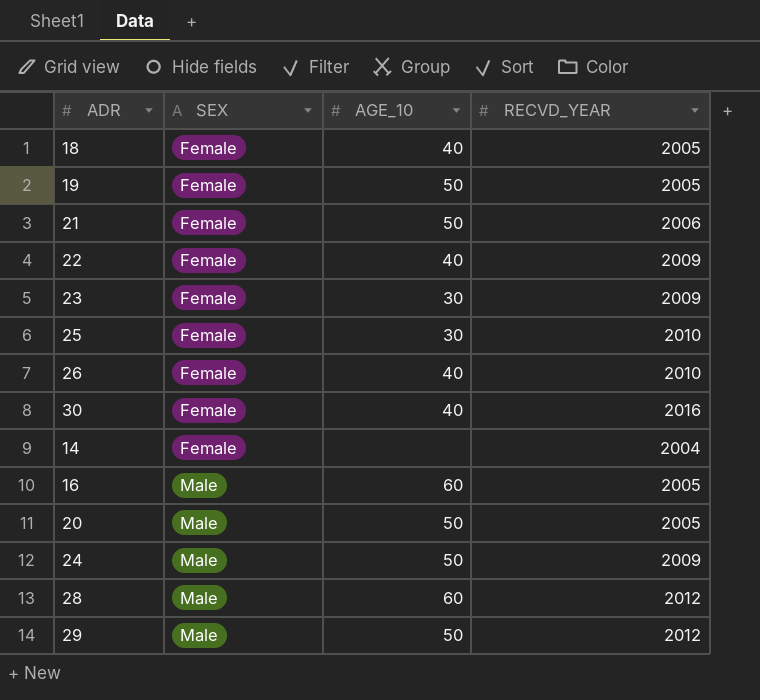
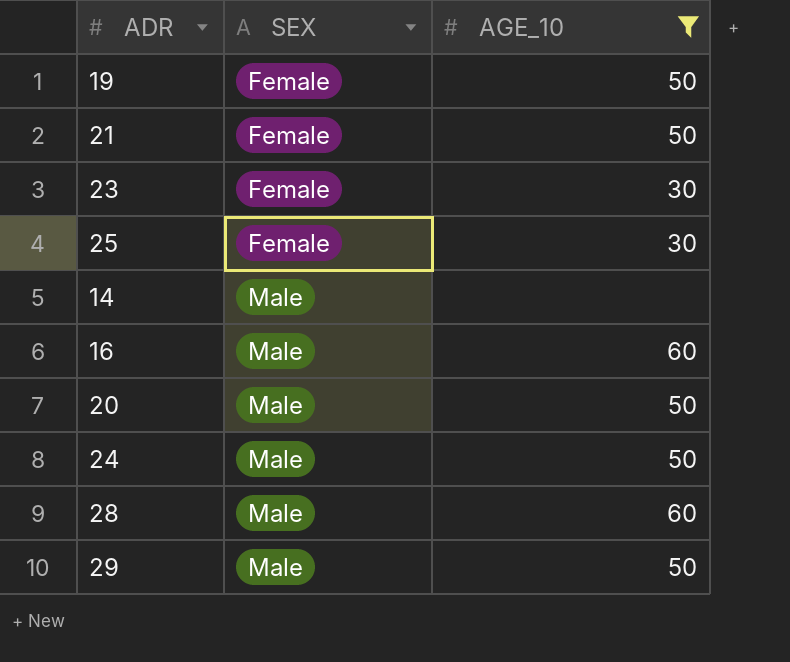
filter: none -> AGE_10 != 40
column RECVD_YEAR | position: 4 -> none
14 | SEX: Female -> Male

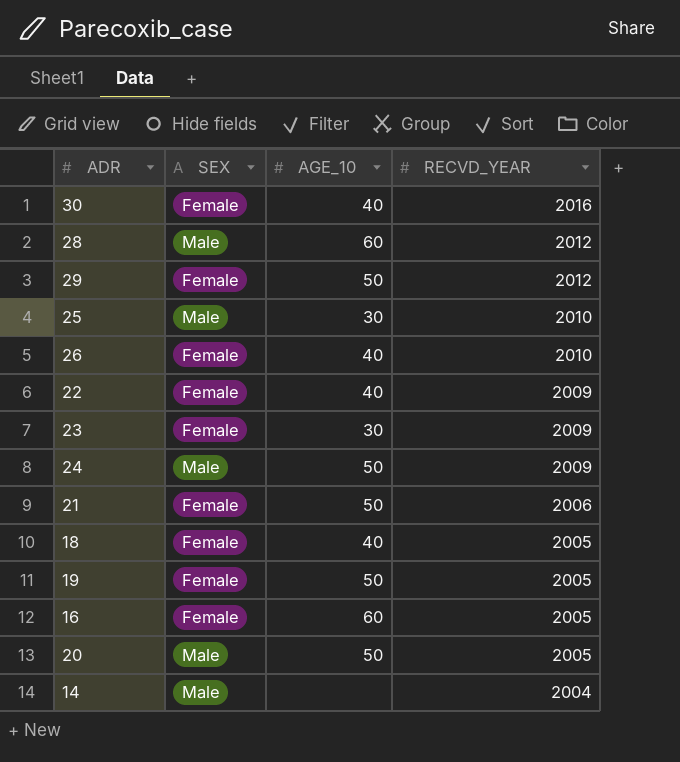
filter: AGE_10 != 40 -> none
row order: SEX ascending -> RECVD_YEAR descending
column RECVD_YEAR | position: none -> 4
29 | SEX: Male -> Female
25 | SEX: Female -> Male
16 | SEX: Male -> Female

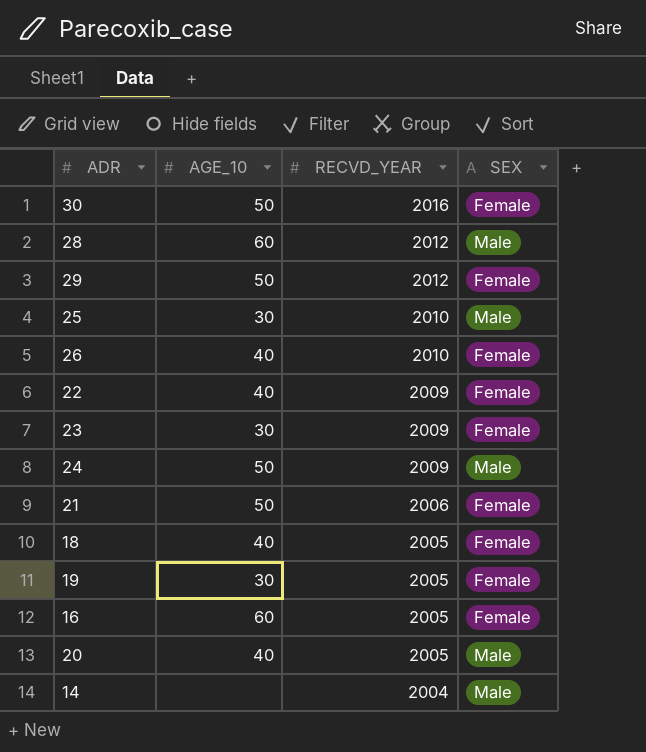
column SEX | position: 2 -> 4
30 | AGE_10: 40 -> 50
19 | AGE_10: 50 -> 30
20 | AGE_10: 50 -> 40

